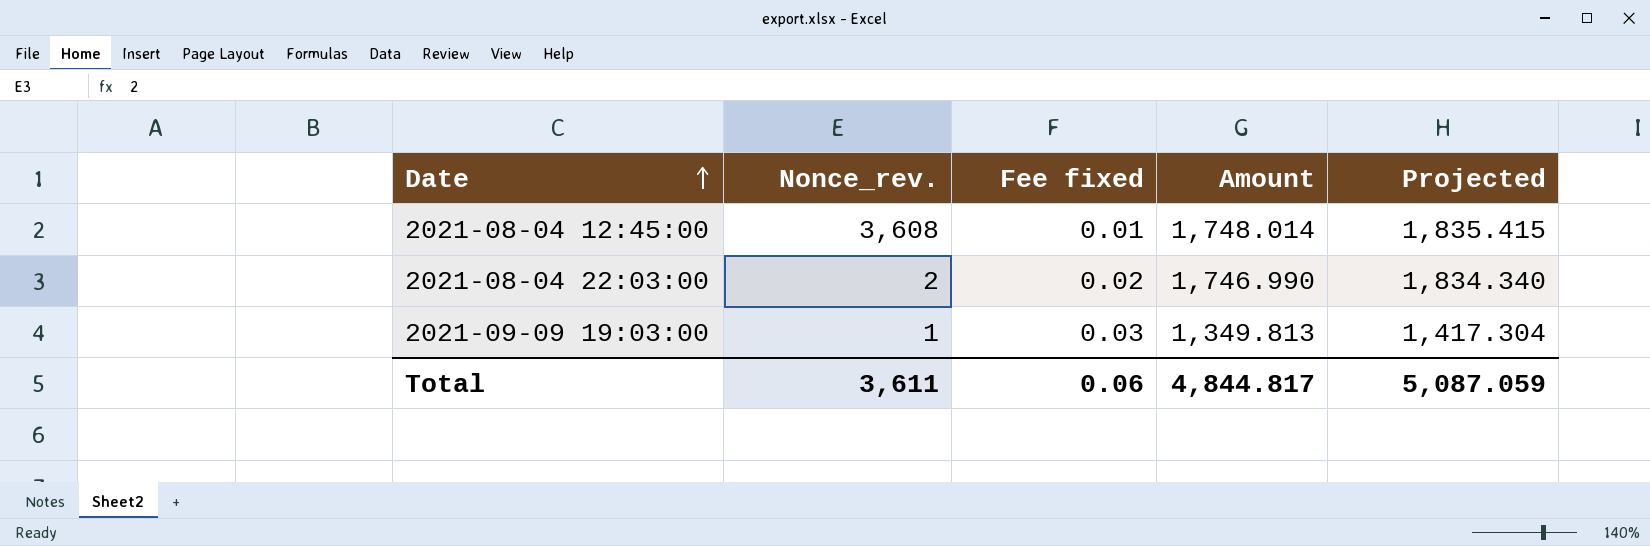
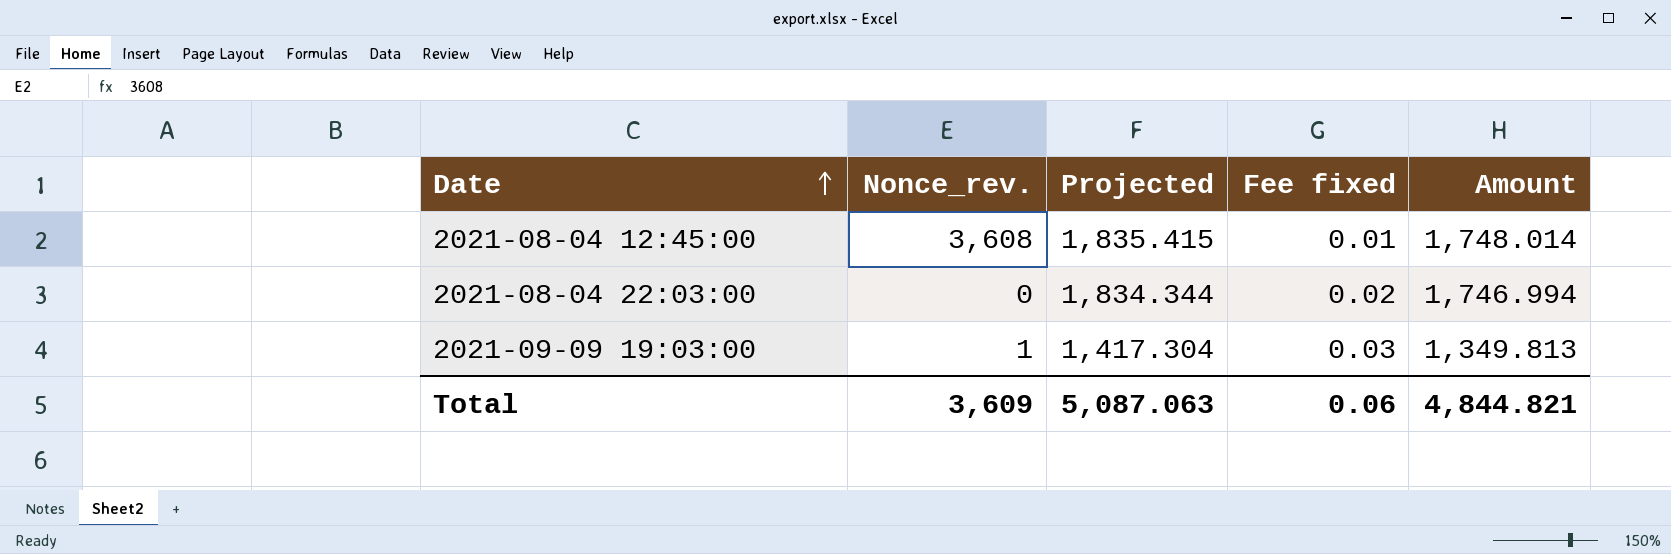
column Projected | position: 5 -> 3
2021-08-04 22:03:00 | Nonce_rev.: 2 -> 0
2021-08-04 22:03:00 | Projected: 1,834.340 -> 1,834.344
2021-08-04 22:03:00 | Amount: 1,746.990 -> 1,746.994
Total | Nonce_rev.: 3,611 -> 3,609
Total | Projected: 5,087.059 -> 5,087.063
Total | Amount: 4,844.817 -> 4,844.821

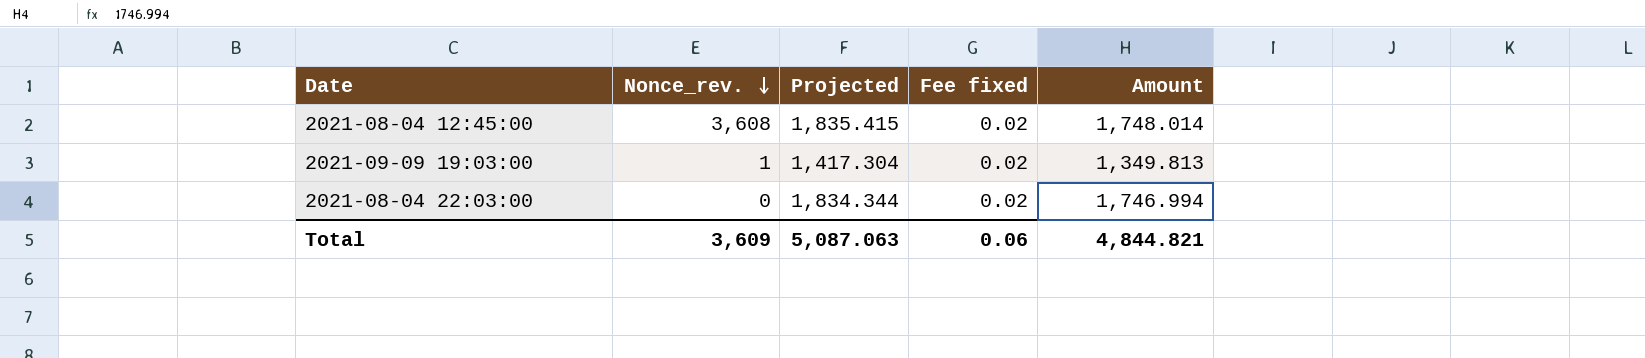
row order: Date ascending -> Nonce_rev. descending
2021-08-04 12:45:00 | Fee fixed: 0.01 -> 0.02
2021-09-09 19:03:00 | Fee fixed: 0.03 -> 0.02

